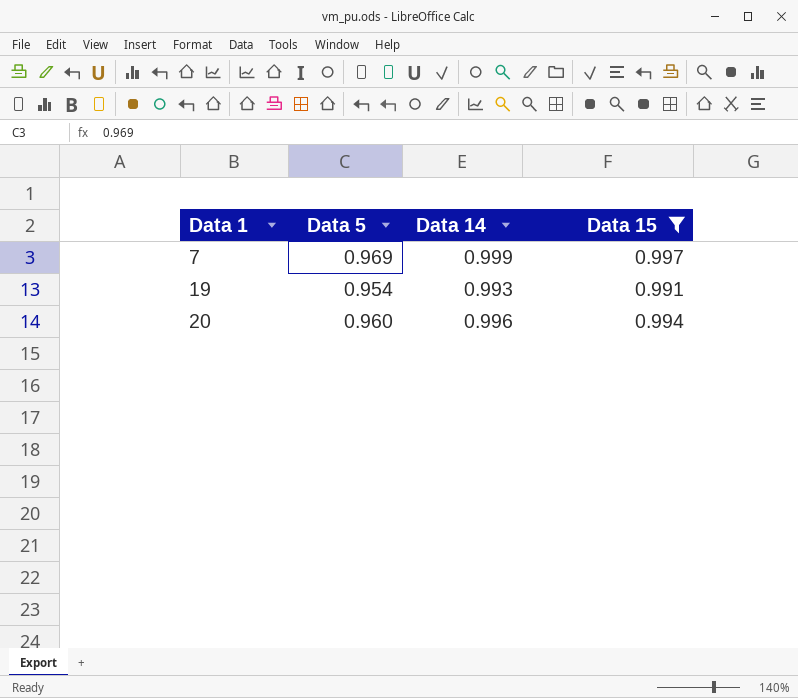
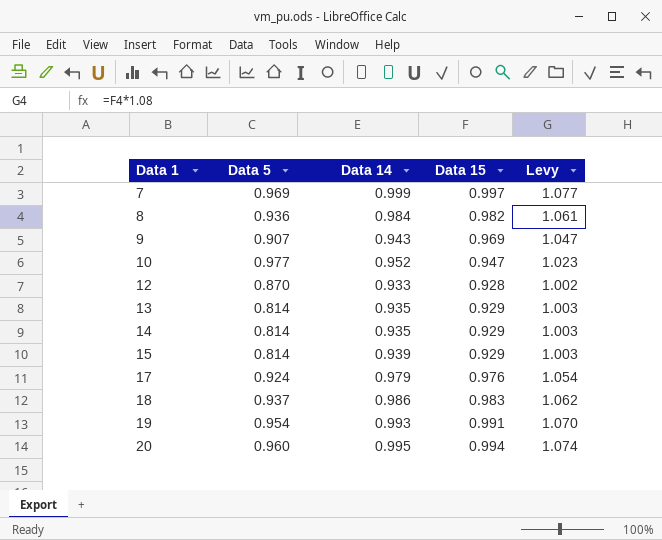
filter: Data 15 >= 0.991 -> none
column Levy | formula: none -> [Data 15] * 1.08
20 | Data 14: 0.996 -> 0.995

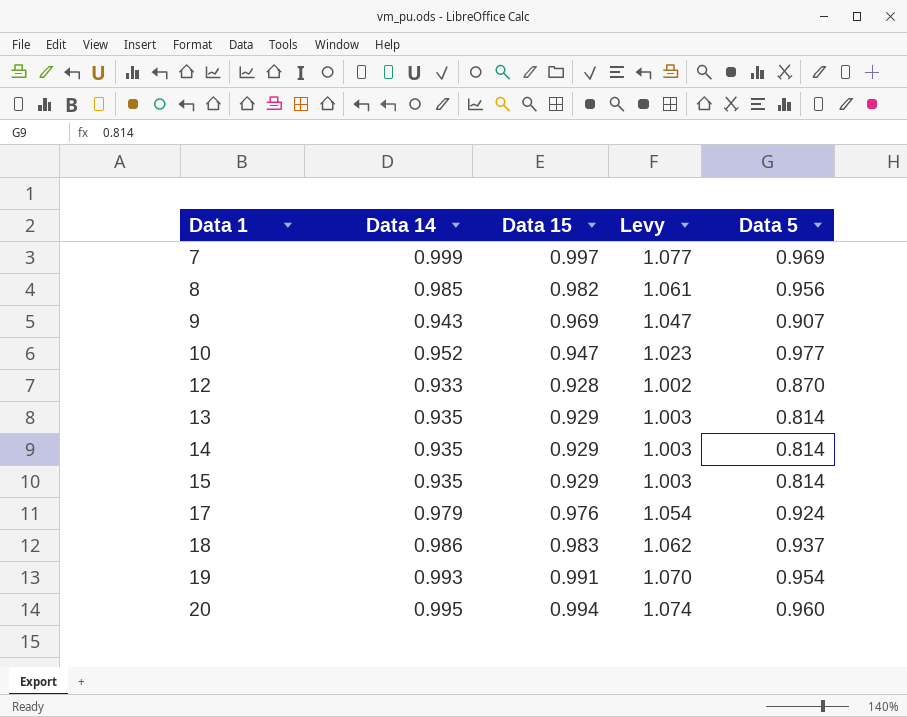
column Data 5 | position: 2 -> 5
8 | Data 14: 0.984 -> 0.985
8 | Data 5: 0.936 -> 0.956
15 | Data 14: 0.939 -> 0.935

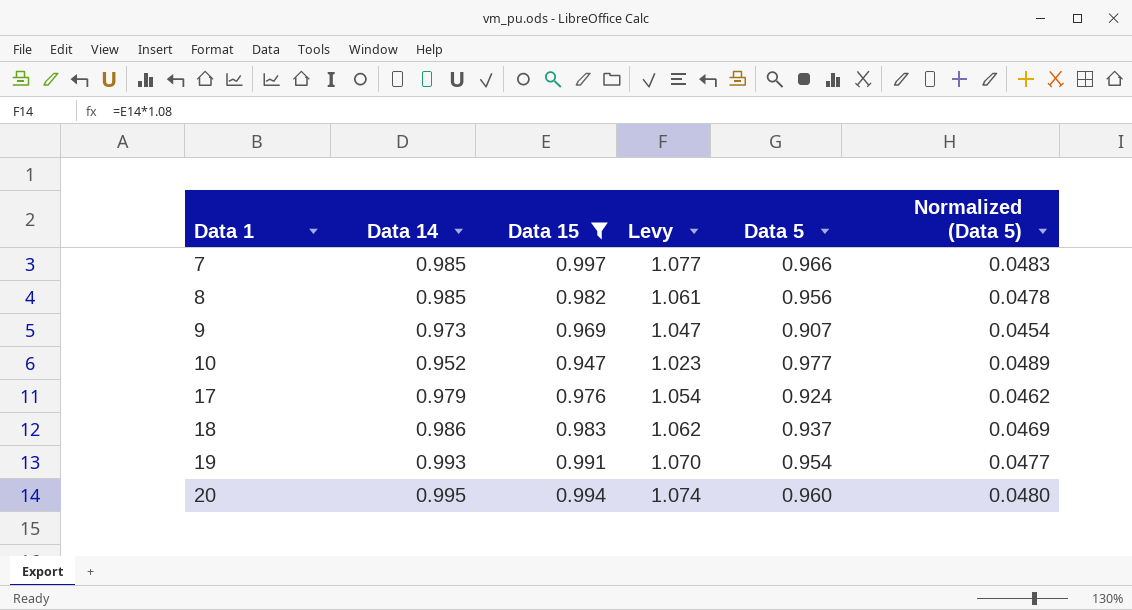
filter: none -> Data 15 >= 0.947
column Normalized (Data 5) | formula: none -> [Data 5] * 0.05
7 | Data 14: 0.999 -> 0.985
7 | Data 5: 0.969 -> 0.966
9 | Data 14: 0.943 -> 0.973

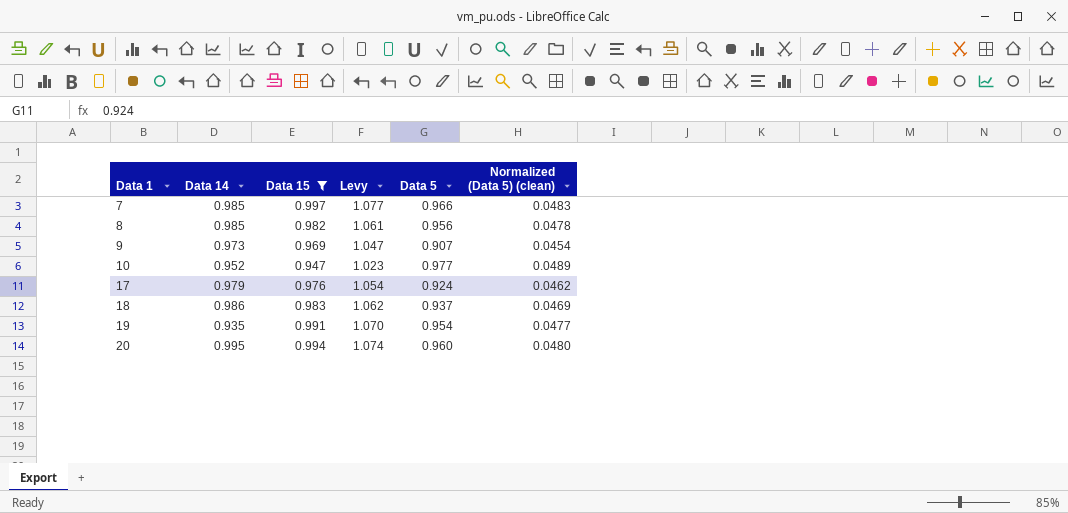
column name: Normalized (Data 5) -> Normalized (Data 5) (clean)
19 | Data 14: 0.993 -> 0.935

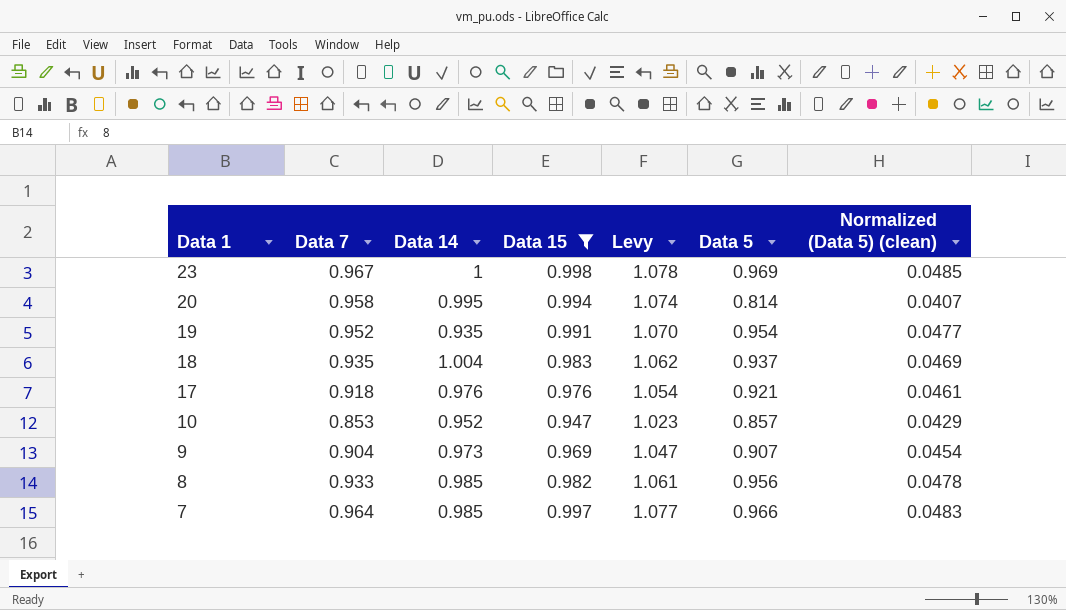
row order: Data 1 ascending -> Data 1 descending
column Data 7 | position: none -> 2
row 23: none -> 0.967 | 1 | 0.998 | 1.078 | 0.969 | 0.0485
20 | Data 5: 0.960 -> 0.814
20 | Normalized (Data 5) (clean): 0.0480 -> 0.0407
18 | Data 14: 0.986 -> 1.004
17 | Data 14: 0.979 -> 0.976
17 | Data 5: 0.924 -> 0.921
17 | Normalized (Data 5) (clean): 0.0462 -> 0.0461
10 | Data 5: 0.977 -> 0.857
10 | Normalized (Data 5) (clean): 0.0489 -> 0.0429

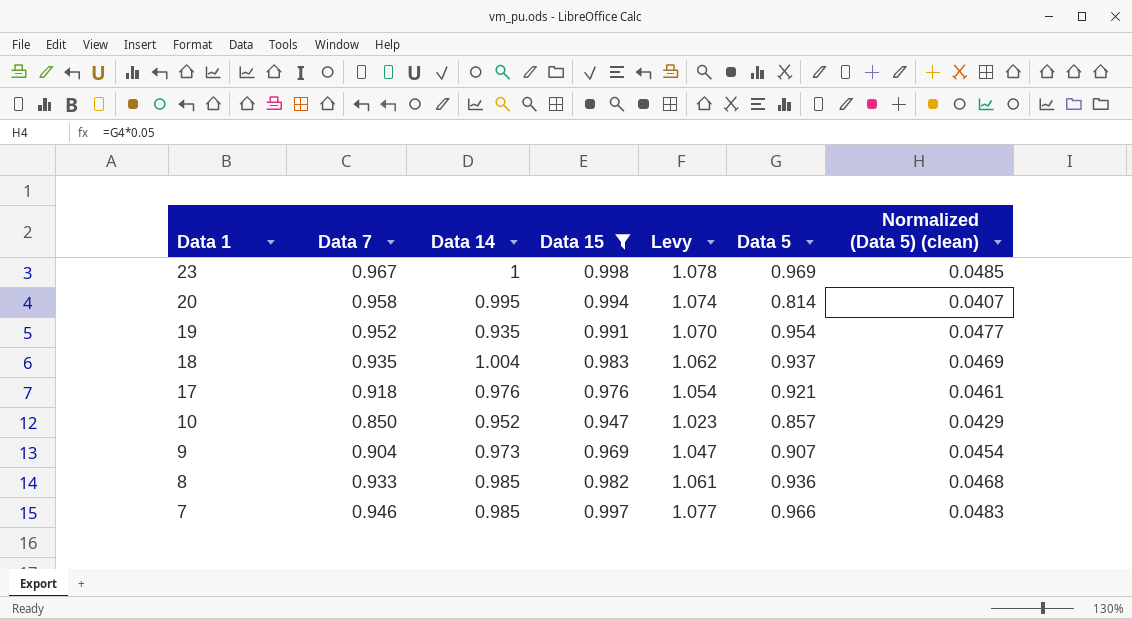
10 | Data 7: 0.853 -> 0.850
8 | Data 5: 0.956 -> 0.936
8 | Normalized (Data 5) (clean): 0.0478 -> 0.0468
7 | Data 7: 0.964 -> 0.946

